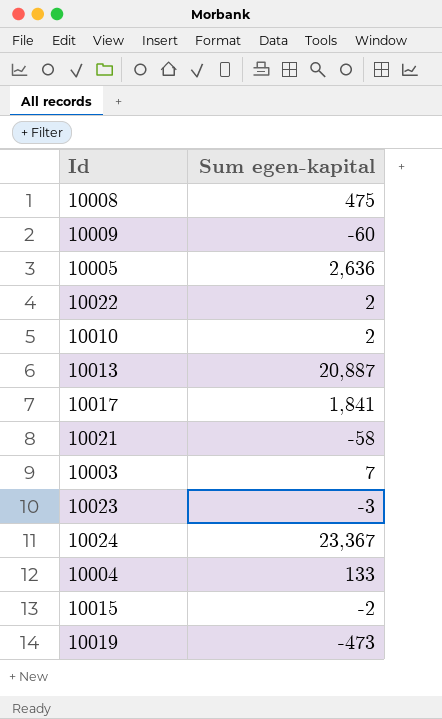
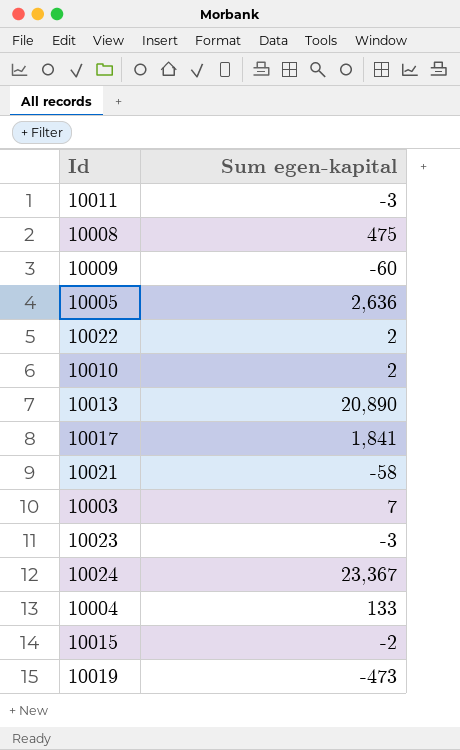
row 10011: none -> -3
10013 | Sum egen-kapital: 20,887 -> 20,890

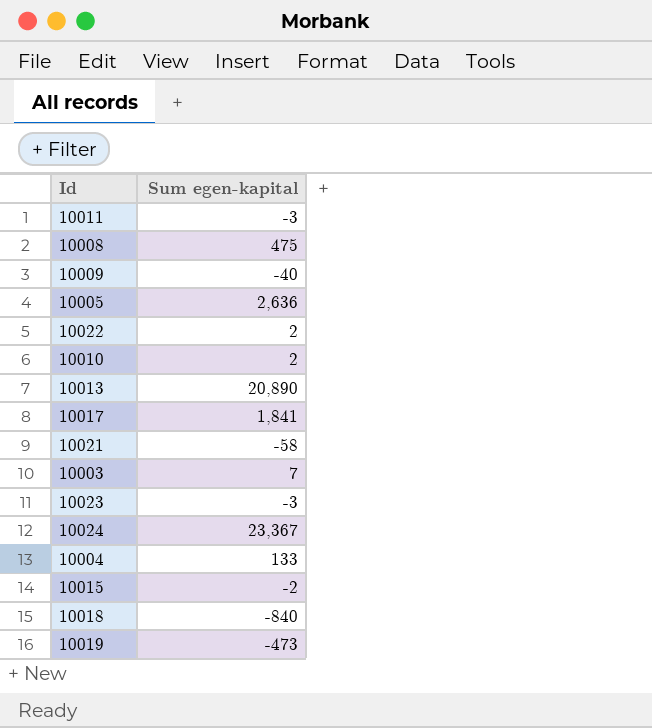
10009 | Sum egen-kapital: -60 -> -40
row 10018: none -> -840

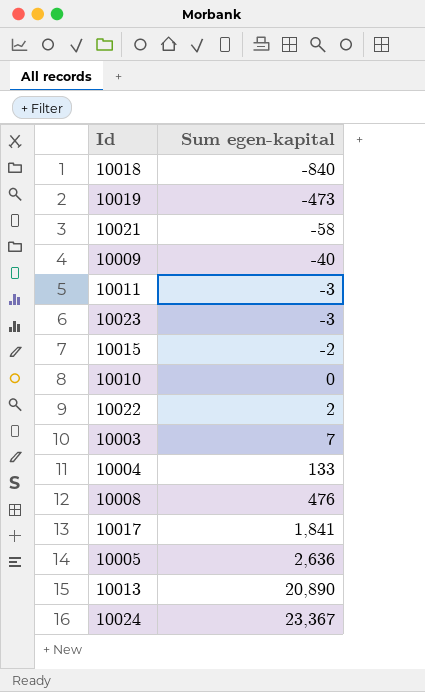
row order: none -> Sum egen-kapital ascending
10010 | Sum egen-kapital: 2 -> 0
10008 | Sum egen-kapital: 475 -> 476

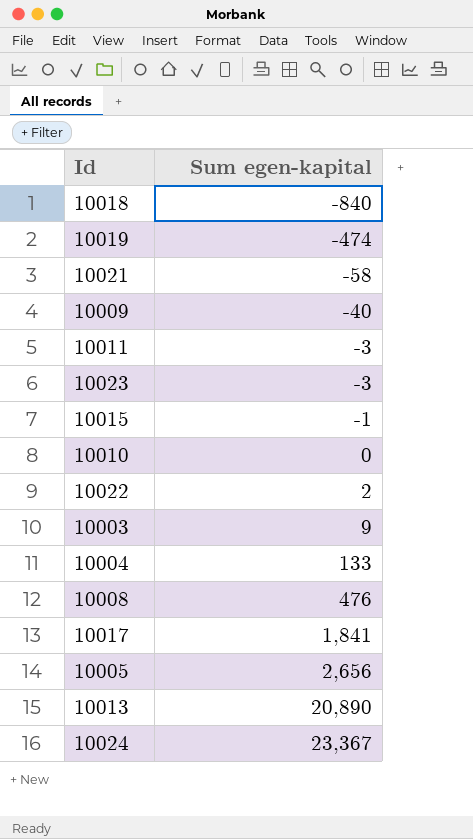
10019 | Sum egen-kapital: -473 -> -474
10015 | Sum egen-kapital: -2 -> -1
10003 | Sum egen-kapital: 7 -> 9
10005 | Sum egen-kapital: 2,636 -> 2,656

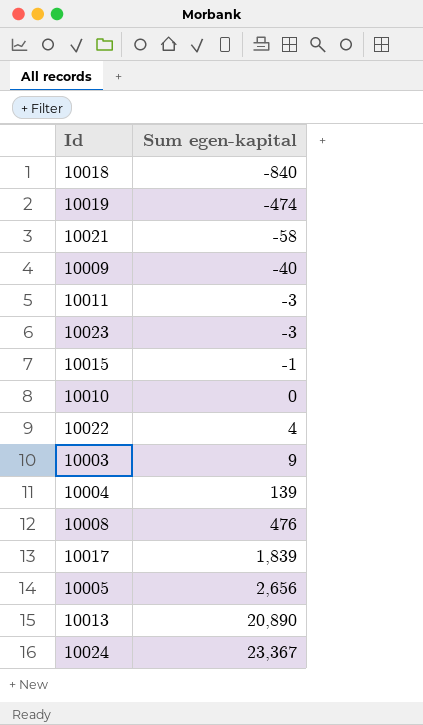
10022 | Sum egen-kapital: 2 -> 4
10004 | Sum egen-kapital: 133 -> 139
10017 | Sum egen-kapital: 1,841 -> 1,839

